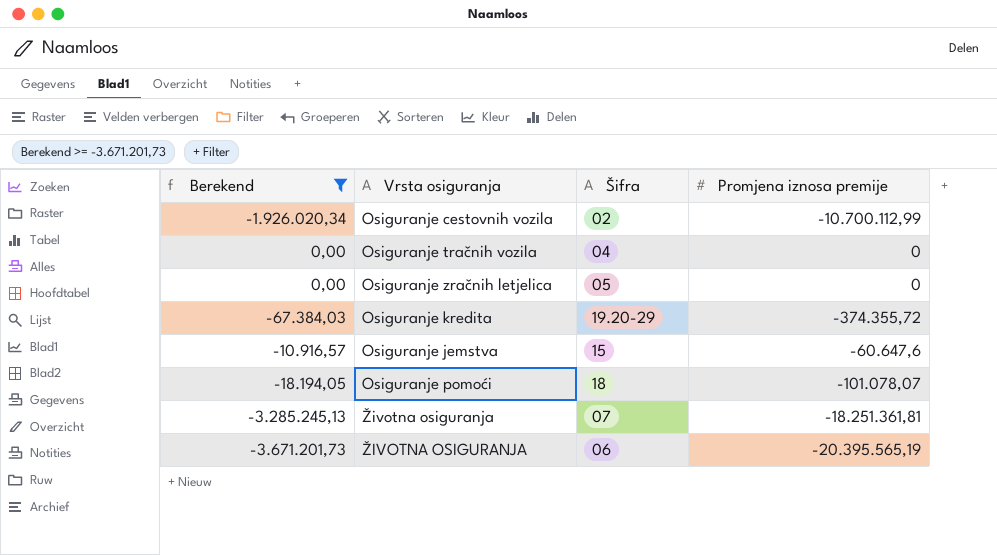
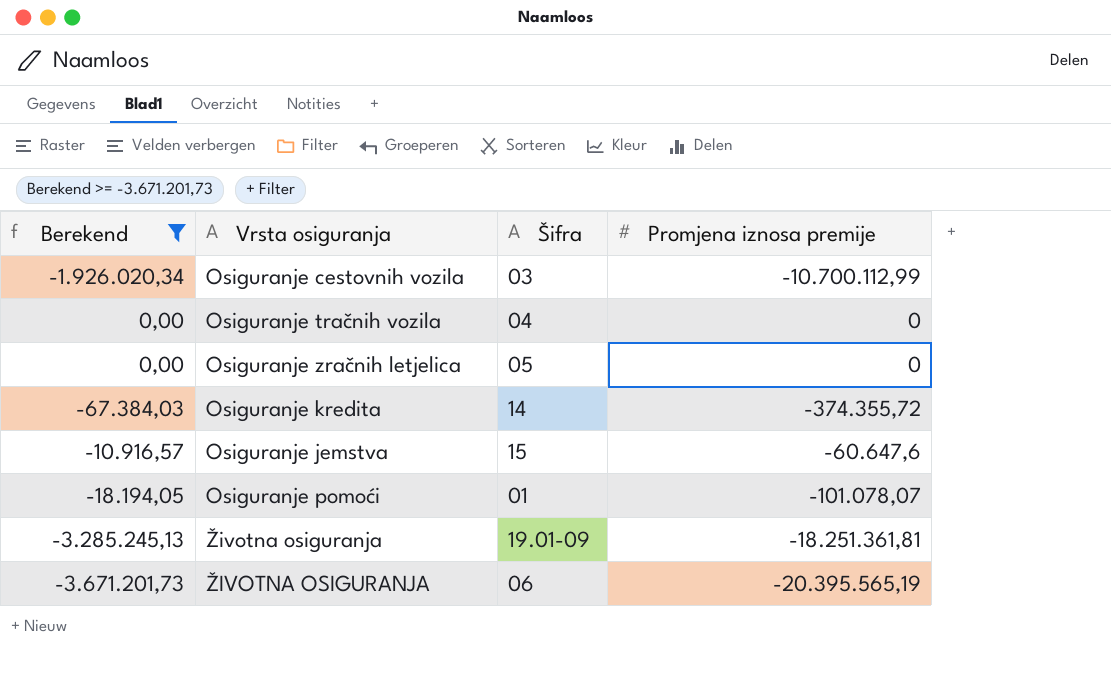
Osiguranje cestovnih vozila | Šifra: 02 -> 03
Osiguranje kredita | Šifra: 19.20-29 -> 14
Osiguranje pomoći | Šifra: 18 -> 01
Životna osiguranja | Šifra: 07 -> 19.01-09

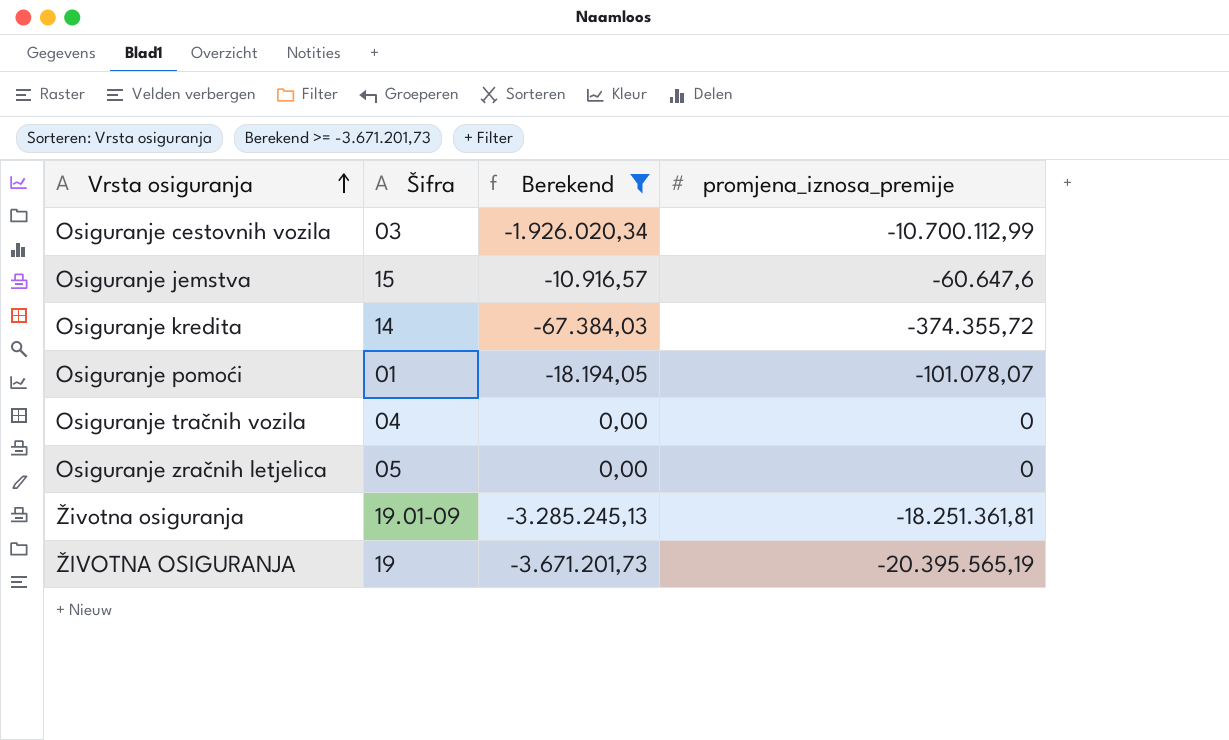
row order: none -> Vrsta osiguranja ascending
column Berekend | position: 1 -> 3
column name: Promjena iznosa premije -> promjena_iznosa_premije
ŽIVOTNA OSIGURANJA | Šifra: 06 -> 19

